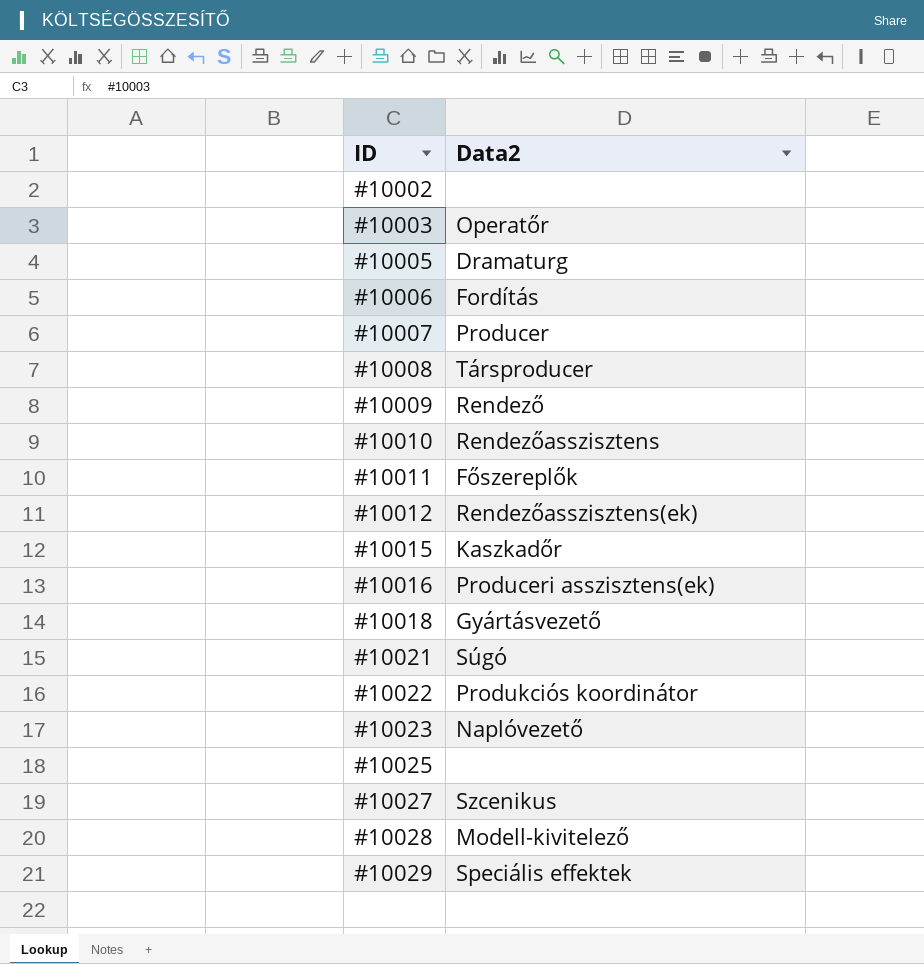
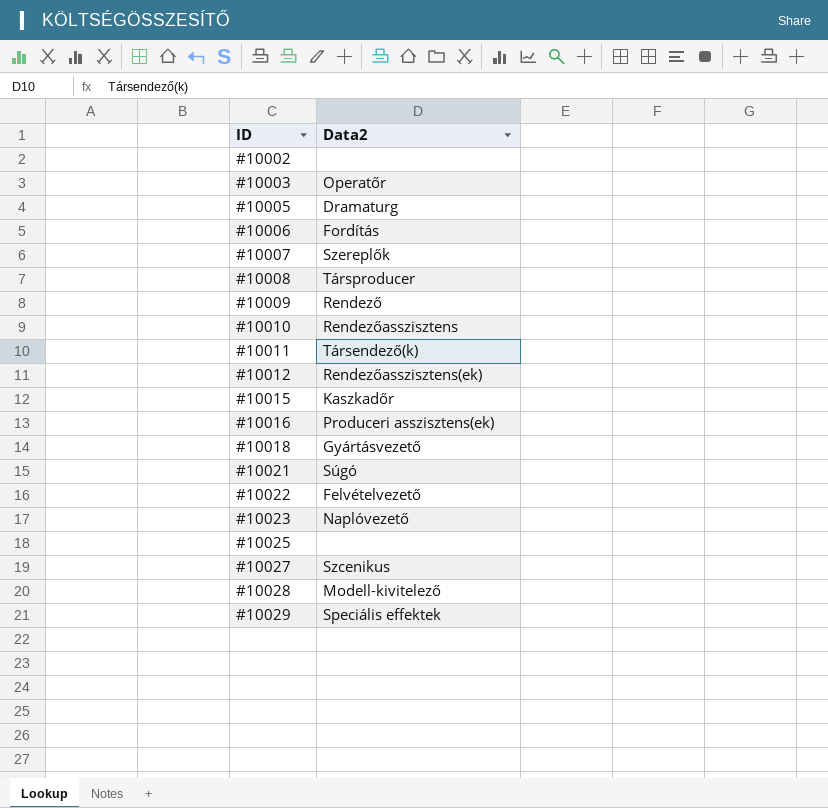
#10007 | Data2: Producer -> Szereplők
#10011 | Data2: Főszereplők -> Társendező(k)
#10022 | Data2: Produkciós koordinátor -> Felvételvezető

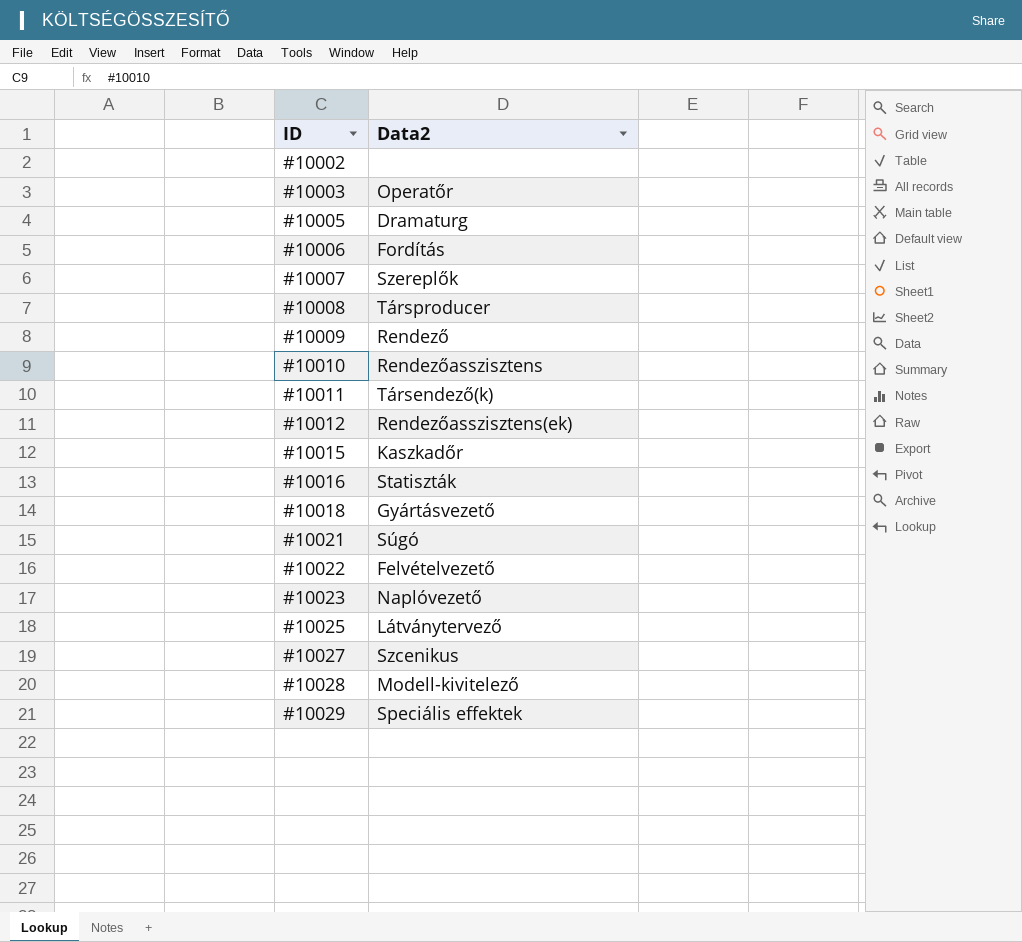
#10016 | Data2: Produceri asszisztens(ek) -> Statiszták
#10025 | Data2: none -> Látványtervező

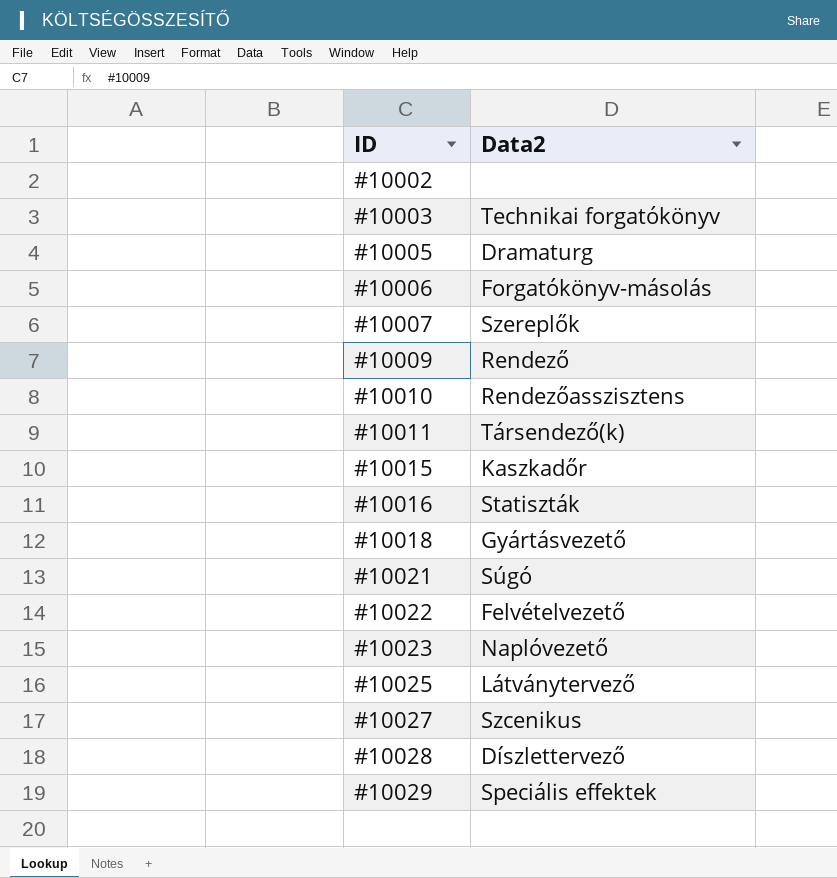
row #10008: Társproducer -> none
row #10012: Rendezőasszisztens(ek) -> none
#10003 | Data2: Operatőr -> Technikai forgatókönyv
#10006 | Data2: Fordítás -> Forgatókönyv-másolás
#10028 | Data2: Modell-kivitelező -> Díszlettervező

